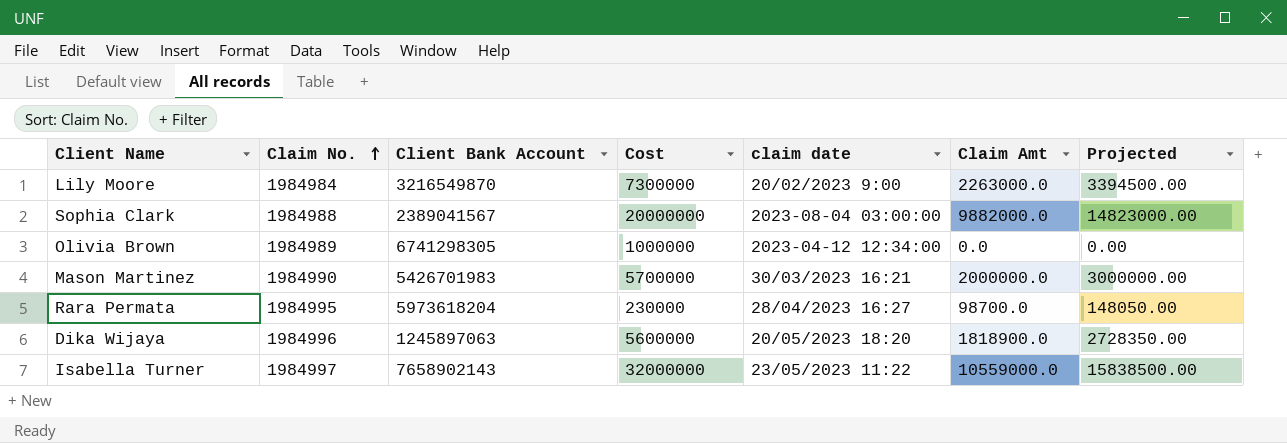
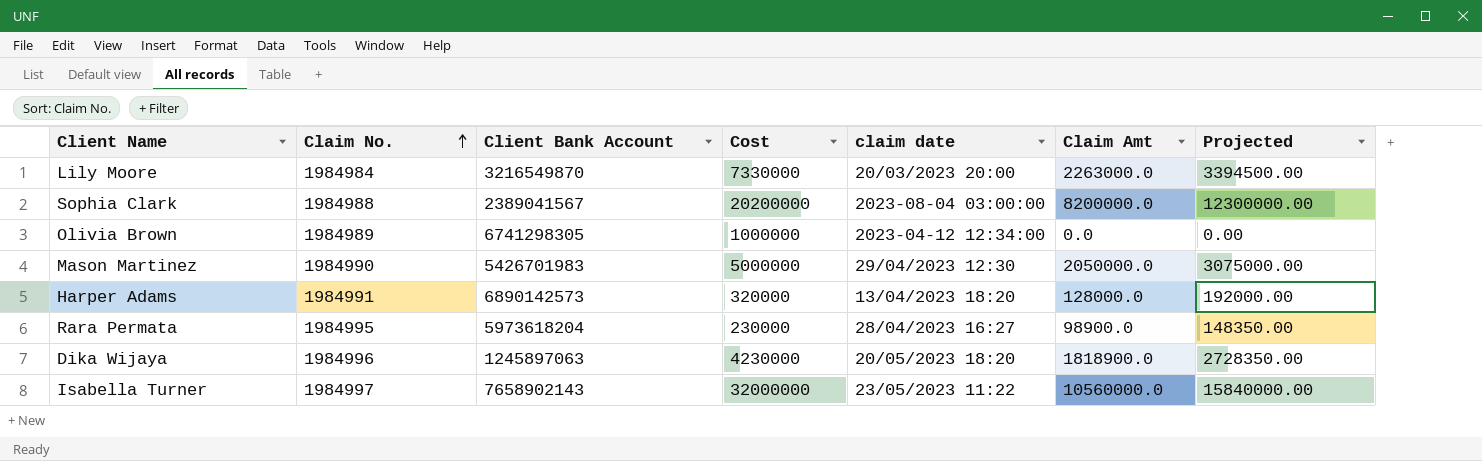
Lily Moore | Cost: 7300000 -> 7330000
Lily Moore | claim date: 20/02/2023 9:00 -> 20/03/2023 20:00
Sophia Clark | Cost: 20000000 -> 20200000
Sophia Clark | Claim Amt: 9882000.0 -> 8200000.0
Sophia Clark | Projected: 14823000.00 -> 12300000.00
Mason Martinez | Cost: 5700000 -> 5000000
Mason Martinez | claim date: 30/03/2023 16:21 -> 29/04/2023 12:30
Mason Martinez | Claim Amt: 2000000.0 -> 2050000.0
Mason Martinez | Projected: 3000000.00 -> 3075000.00
row Harper Adams: none -> 1984991 | 6890142573 | 320000 | 13/04/2023 18:20 | 128000.0 | 192000.00
Rara Permata | Claim Amt: 98700.0 -> 98900.0
Rara Permata | Projected: 148050.00 -> 148350.00
Dika Wijaya | Cost: 5600000 -> 4230000
Isabella Turner | Claim Amt: 10559000.0 -> 10560000.0
Isabella Turner | Projected: 15838500.00 -> 15840000.00

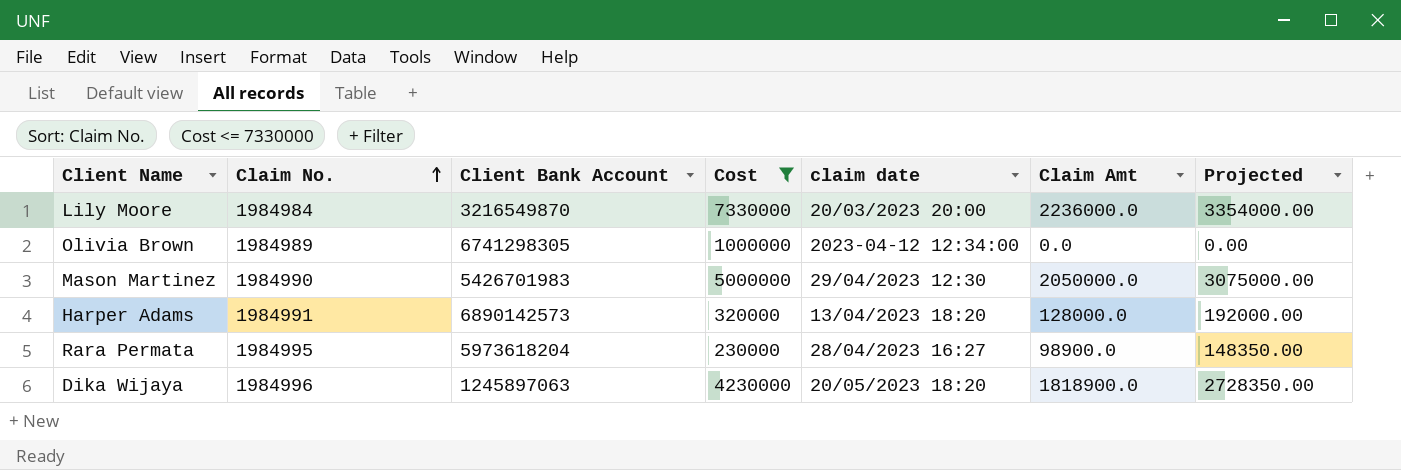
filter: none -> Cost <= 7330000
Lily Moore | Claim Amt: 2263000.0 -> 2236000.0
Lily Moore | Projected: 3394500.00 -> 3354000.00

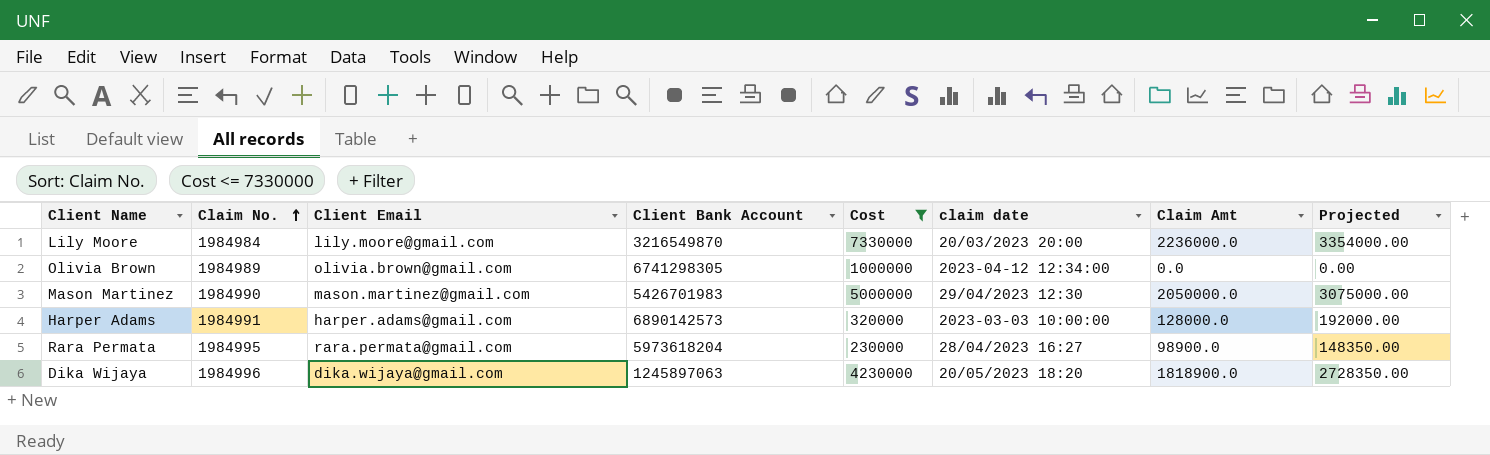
column Client Email | position: none -> 3
Harper Adams | claim date: 13/04/2023 18:20 -> 2023-03-03 10:00:00

